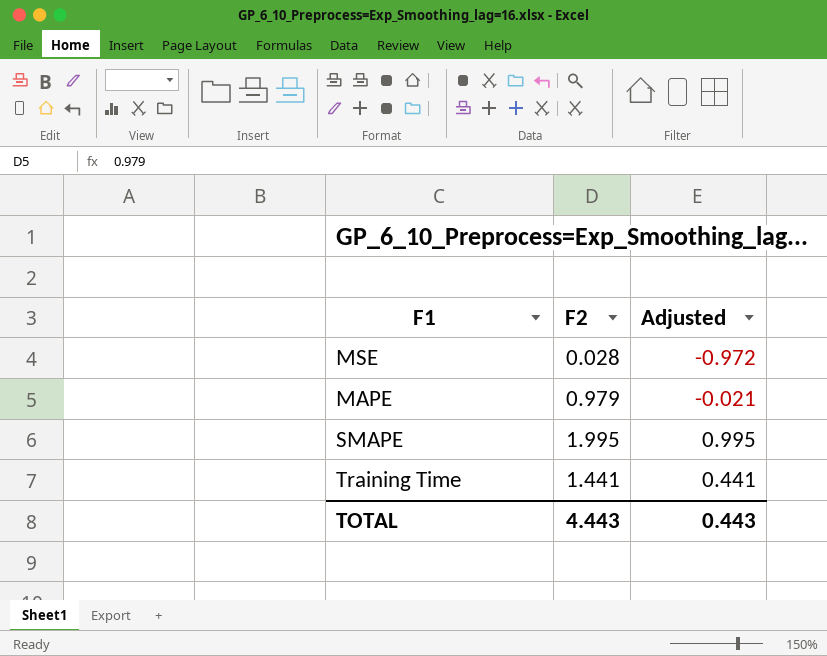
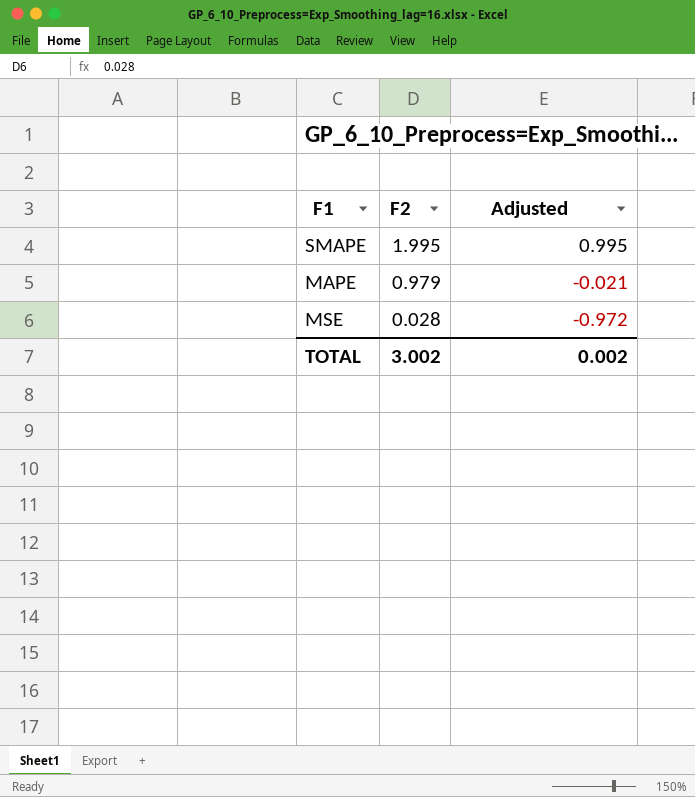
row order: none -> F2 descending
row Training Time: 1.441 | 0.441 -> none
TOTAL | F2: 4.443 -> 3.002
TOTAL | Adjusted: 0.443 -> 0.002

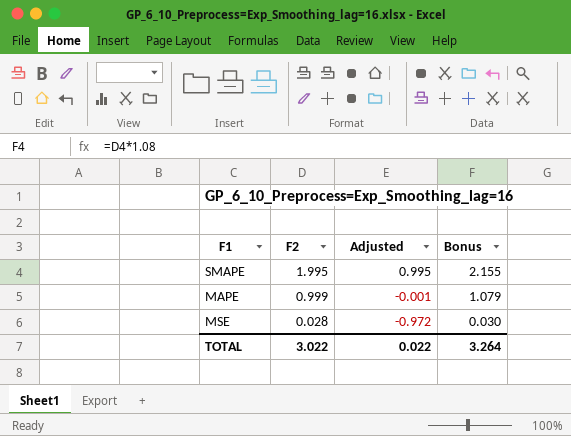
column Bonus | formula: none -> [F2] * 1.08
MAPE | F2: 0.979 -> 0.999
MAPE | Adjusted: -0.021 -> -0.001
TOTAL | F2: 3.002 -> 3.022
TOTAL | Adjusted: 0.002 -> 0.022

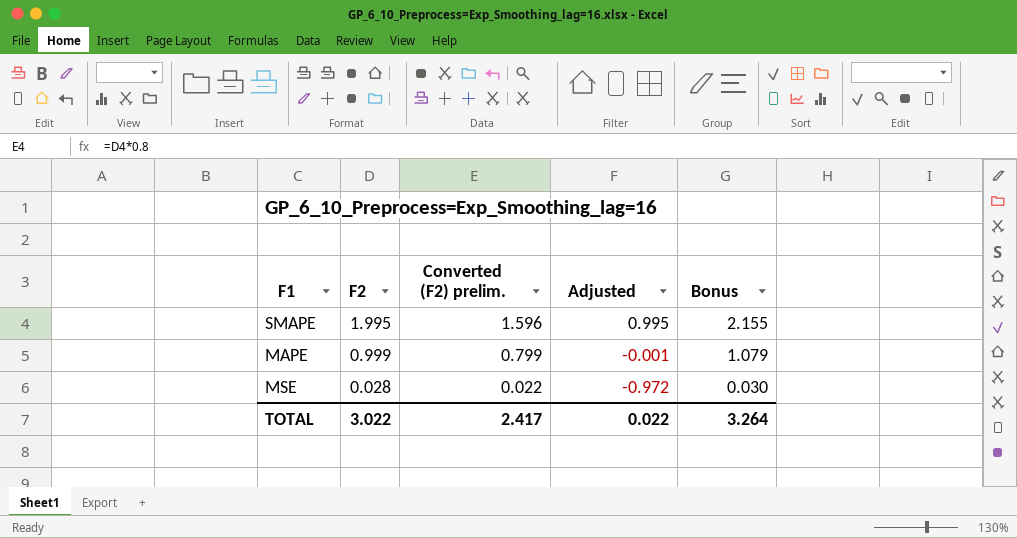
column Converted (F2) prelim. | formula: none -> [F2] * 0.8

